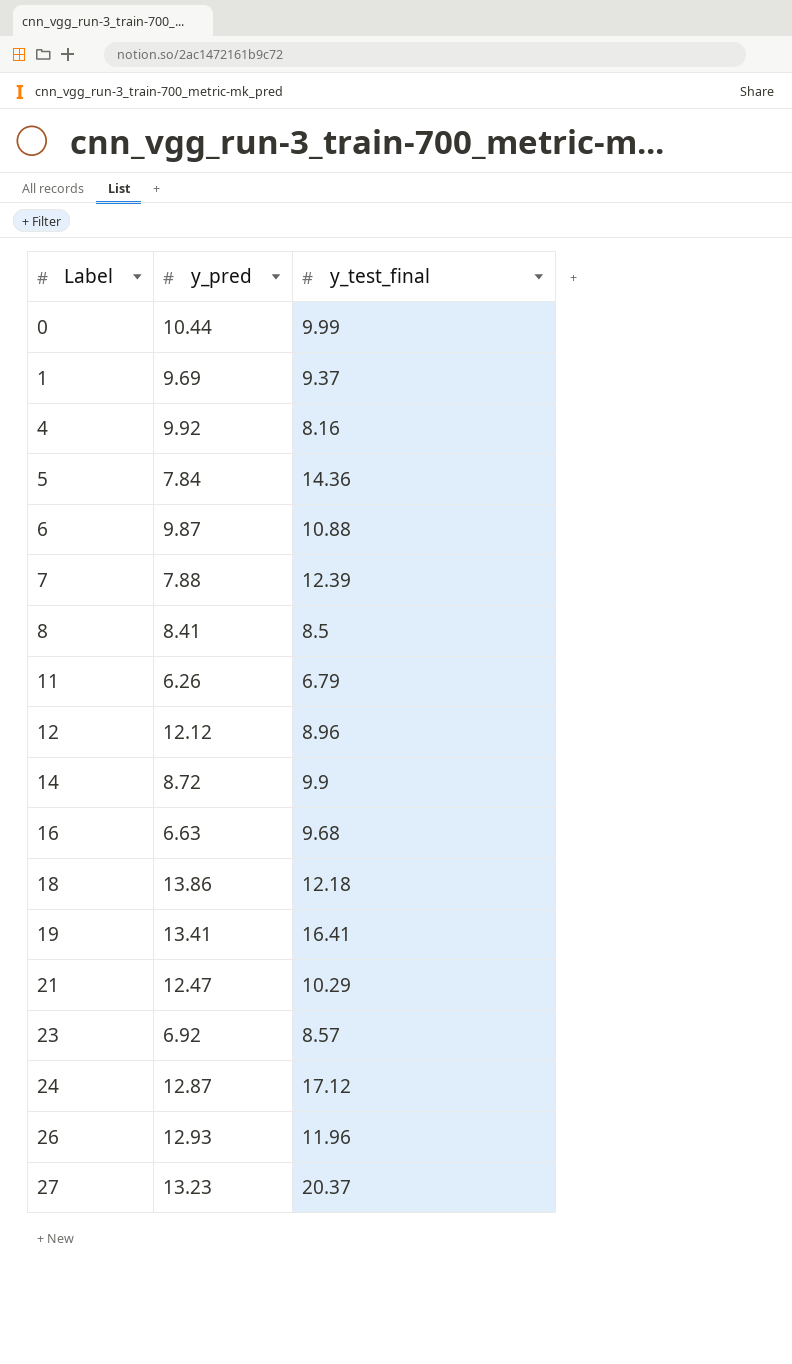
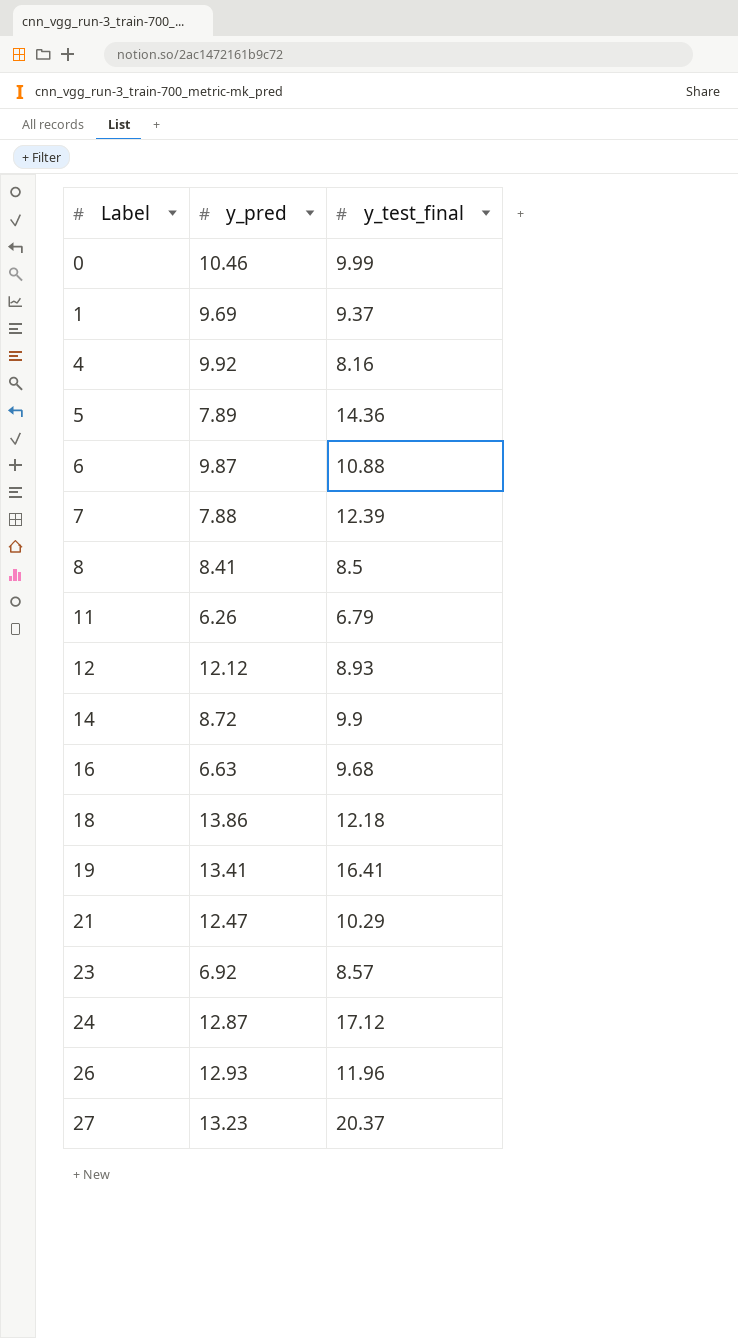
0 | y_pred: 10.44 -> 10.46
5 | y_pred: 7.84 -> 7.89
12 | y_test_final: 8.96 -> 8.93

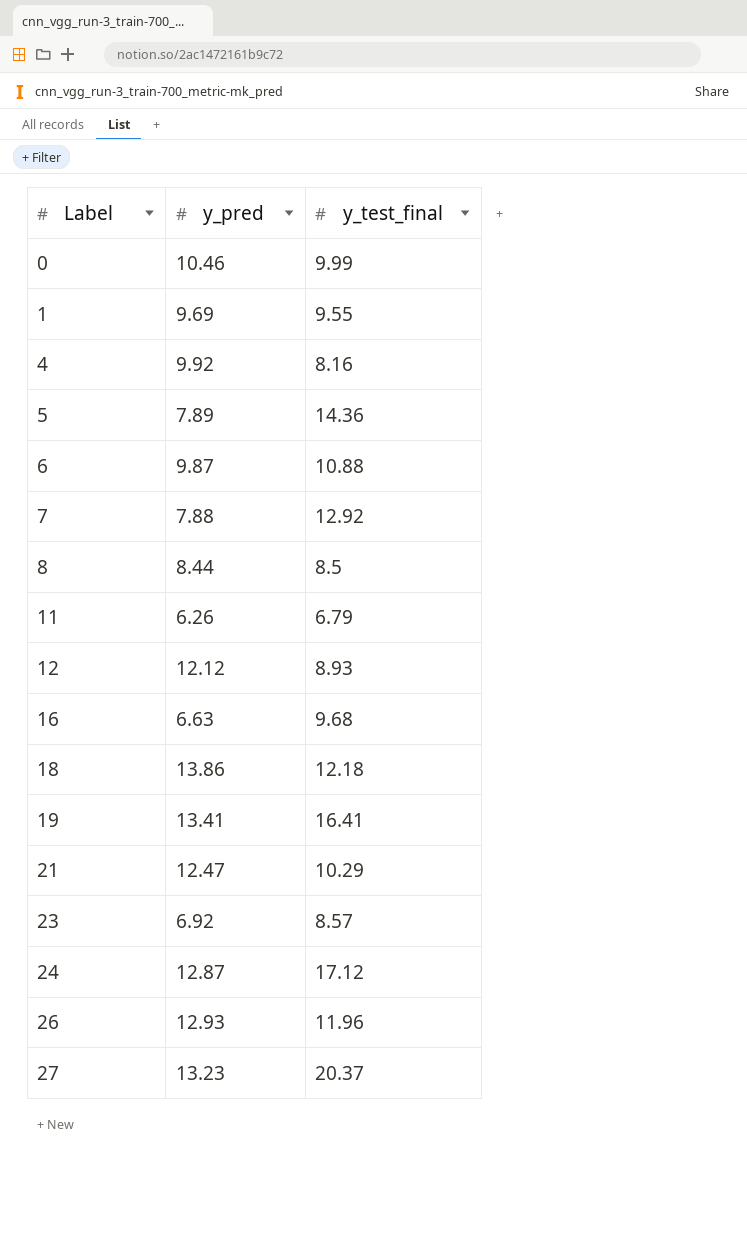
row 14: 8.72 | 9.9 -> none
1 | y_test_final: 9.37 -> 9.55
7 | y_test_final: 12.39 -> 12.92
8 | y_pred: 8.41 -> 8.44

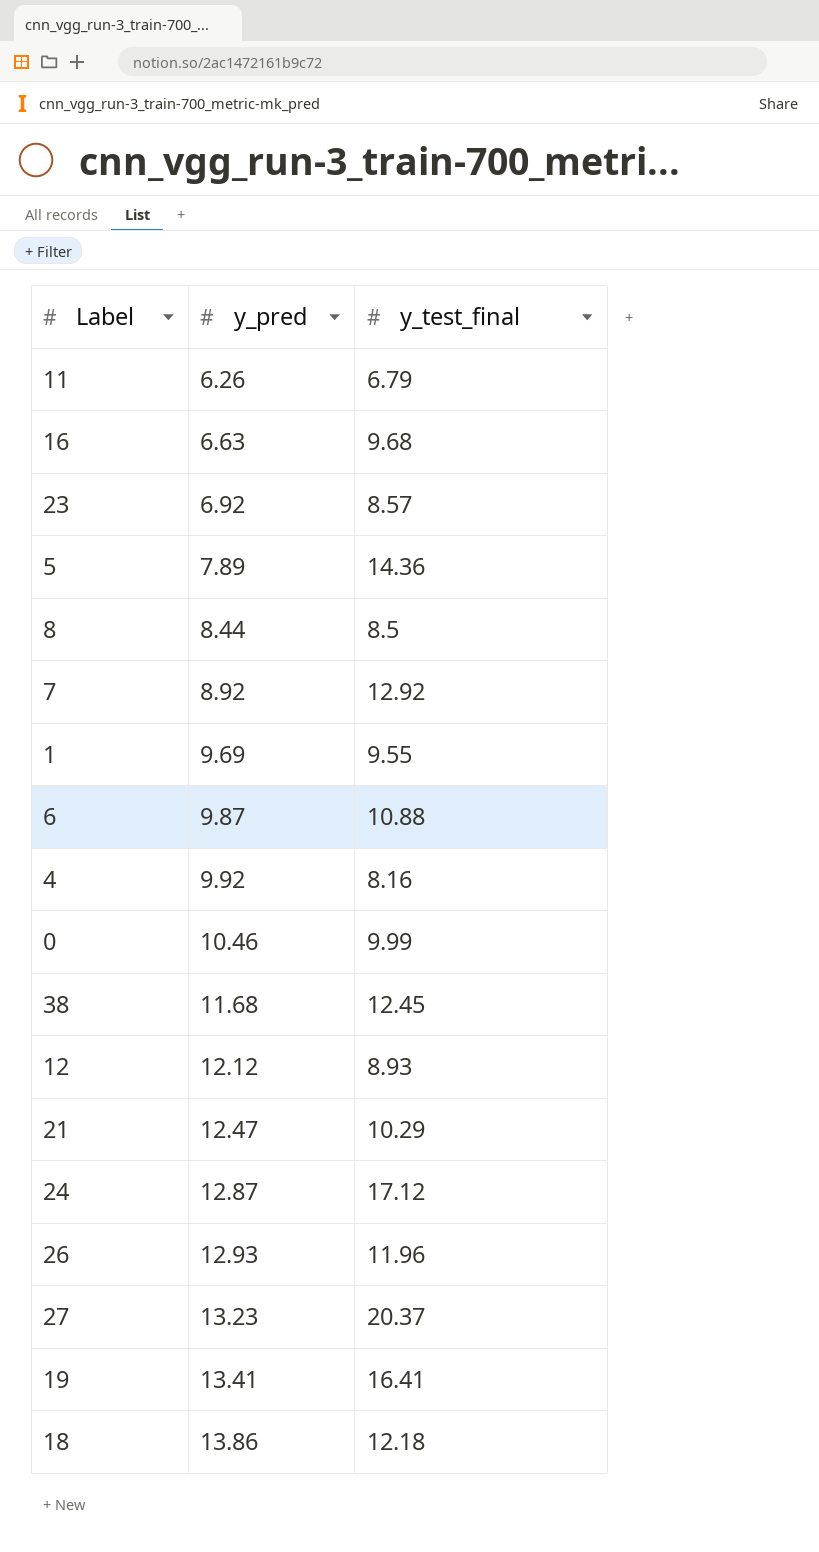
row order: Label ascending -> y_pred ascending
7 | y_pred: 7.88 -> 8.92
row 38: none -> 11.68 | 12.45

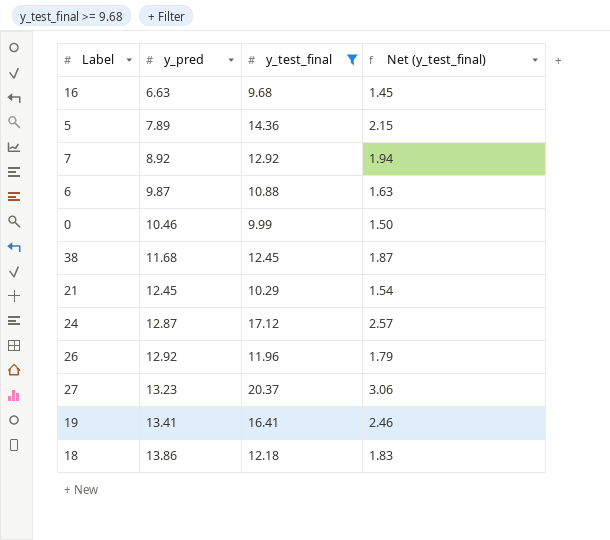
filter: none -> y_test_final >= 9.68
column Net (y_test_final) | formula: none -> [y_test_final] * 0.15
21 | y_pred: 12.47 -> 12.45
26 | y_pred: 12.93 -> 12.92

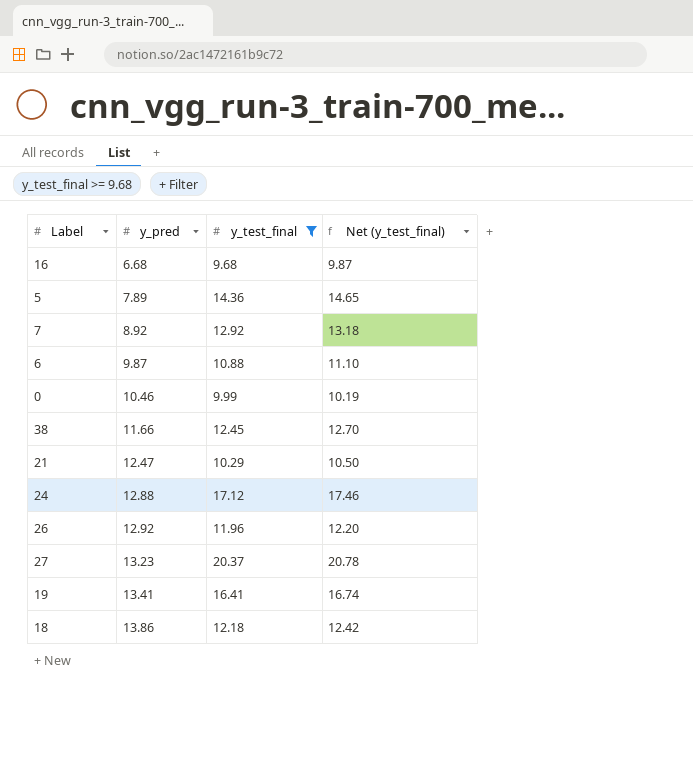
column Net (y_test_final) | formula: [y_test_final] * 0.15 -> [y_test_final] * 1.02
16 | y_pred: 6.63 -> 6.68
38 | y_pred: 11.68 -> 11.66
21 | y_pred: 12.45 -> 12.47
24 | y_pred: 12.87 -> 12.88

